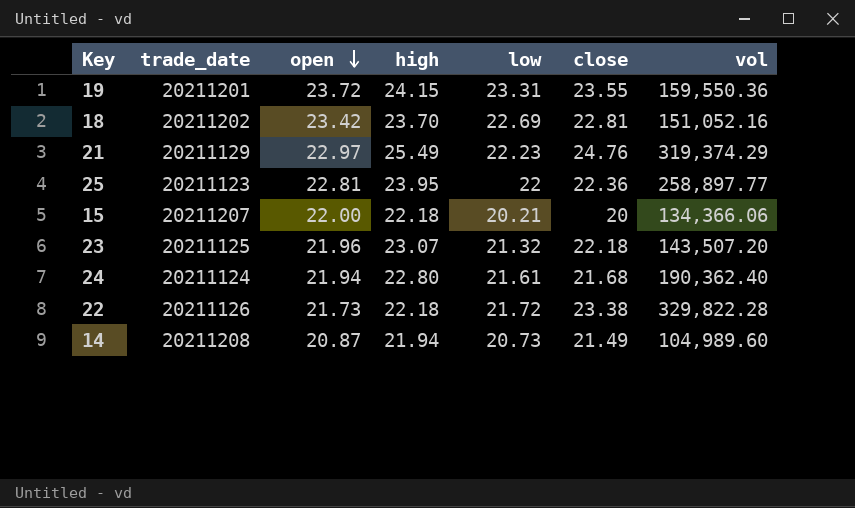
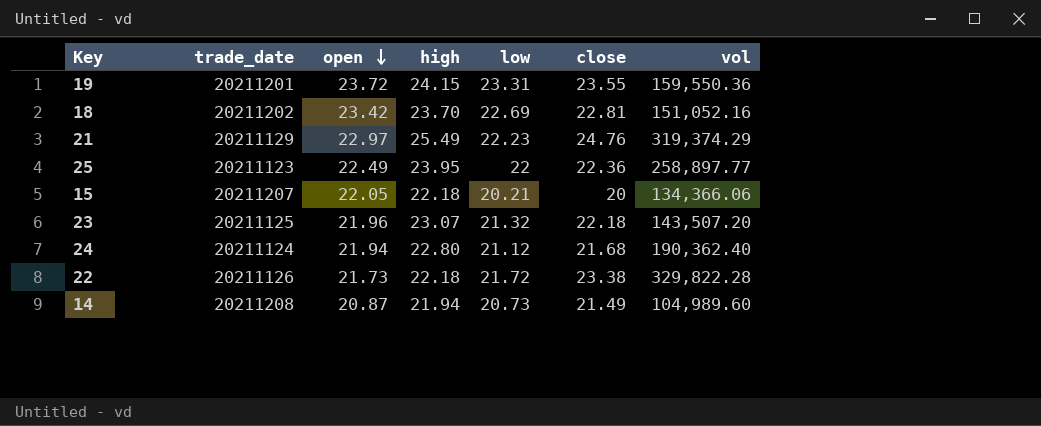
25 | open: 22.81 -> 22.49
15 | open: 22.00 -> 22.05
24 | low: 21.61 -> 21.12

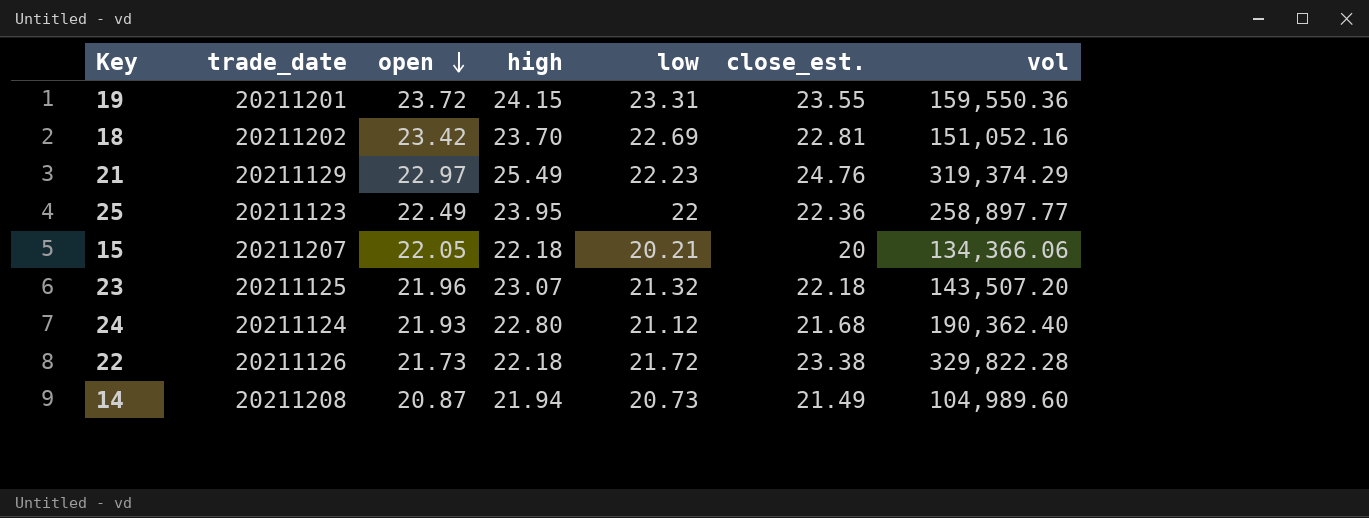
column name: close -> close_est.
24 | open: 21.94 -> 21.93

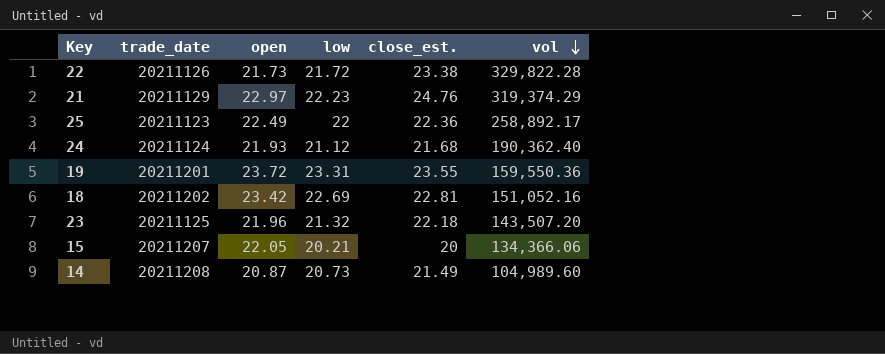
row order: open descending -> vol descending
column high | position: 4 -> none
25 | vol: 258,897.77 -> 258,892.17

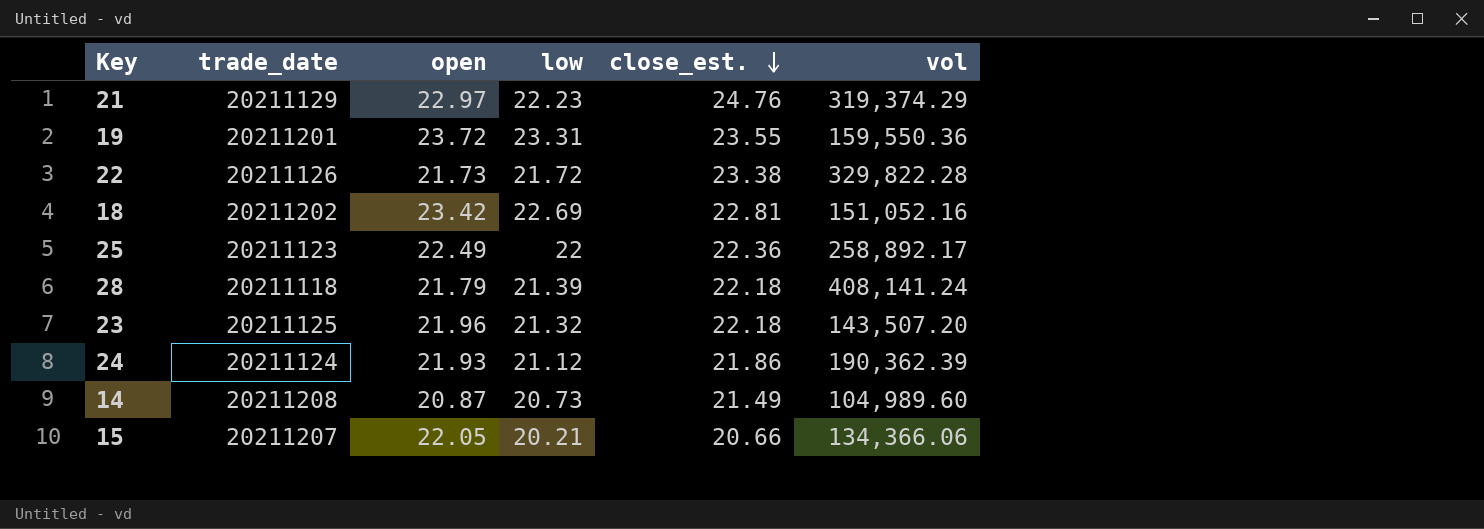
row order: vol descending -> close_est. descending
row 28: none -> 20211118 | 21.79 | 21.39 | 22.18 | 408,141.24
24 | close_est.: 21.68 -> 21.86
24 | vol: 190,362.40 -> 190,362.39
15 | close_est.: 20 -> 20.66

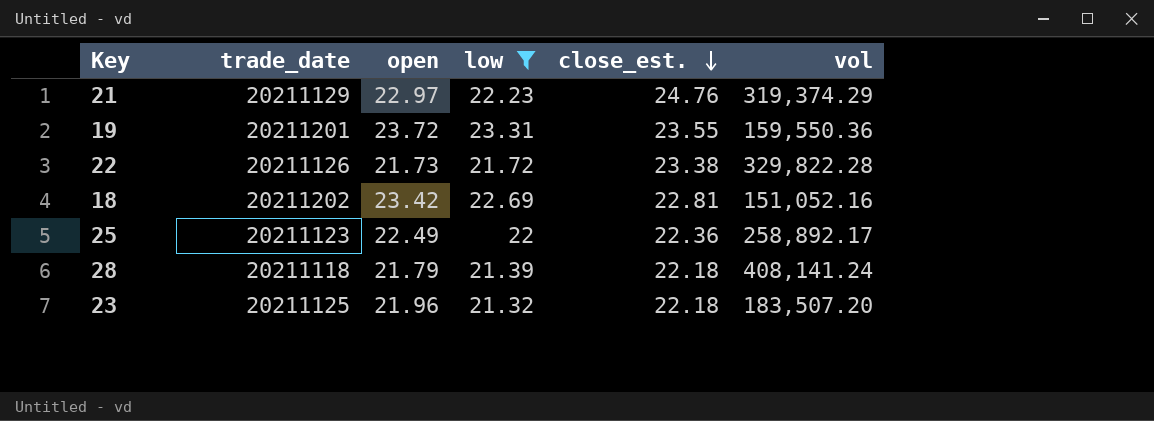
filter: none -> low >= 21.32
23 | vol: 143,507.20 -> 183,507.20

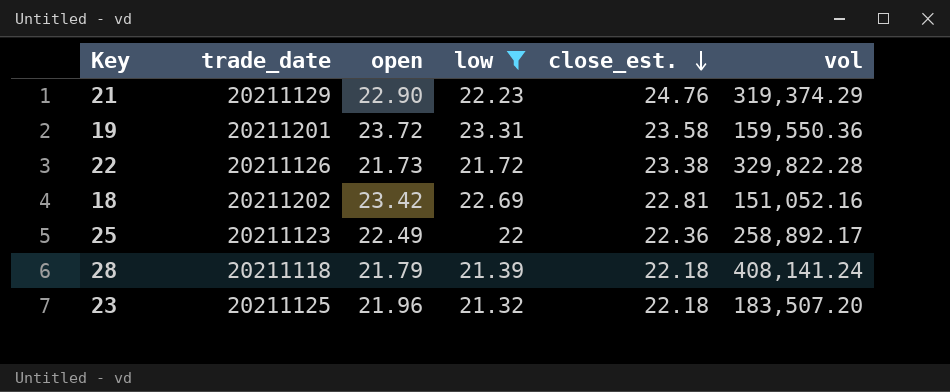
21 | open: 22.97 -> 22.90
19 | close_est.: 23.55 -> 23.58

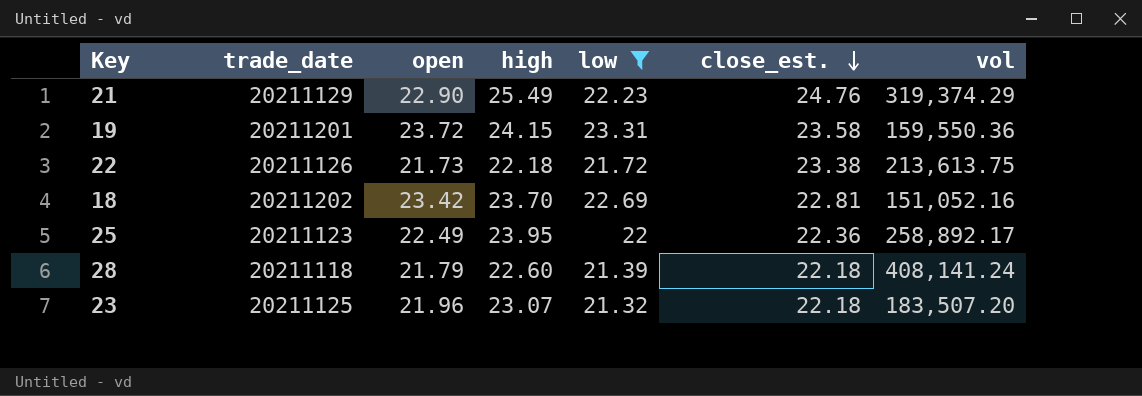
column high | position: none -> 4
22 | vol: 329,822.28 -> 213,613.75

